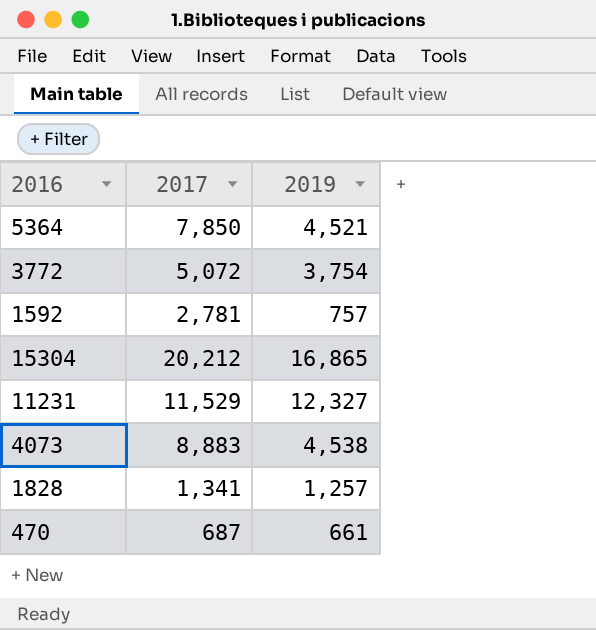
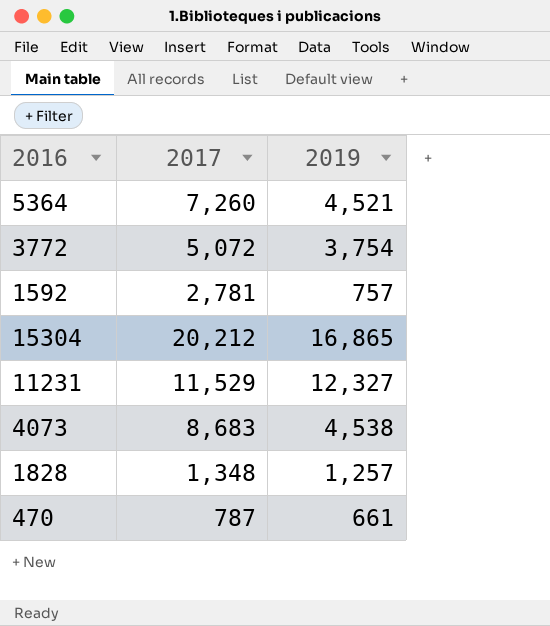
5364 | 2017: 7,850 -> 7,260
4073 | 2017: 8,883 -> 8,683
1828 | 2017: 1,341 -> 1,348
470 | 2017: 687 -> 787

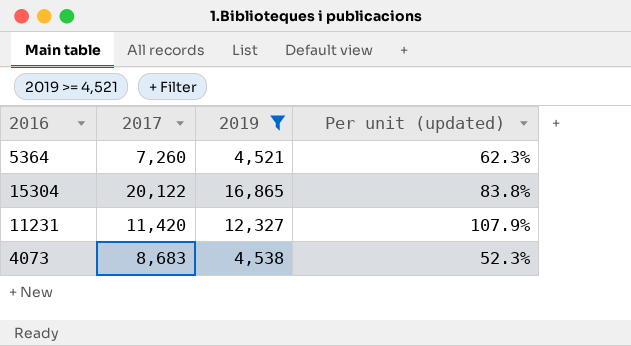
filter: none -> 2019 >= 4,521
column Per unit (updated) | formula: none -> [2019] / [2017]
15304 | 2017: 20,212 -> 20,122
11231 | 2017: 11,529 -> 11,420

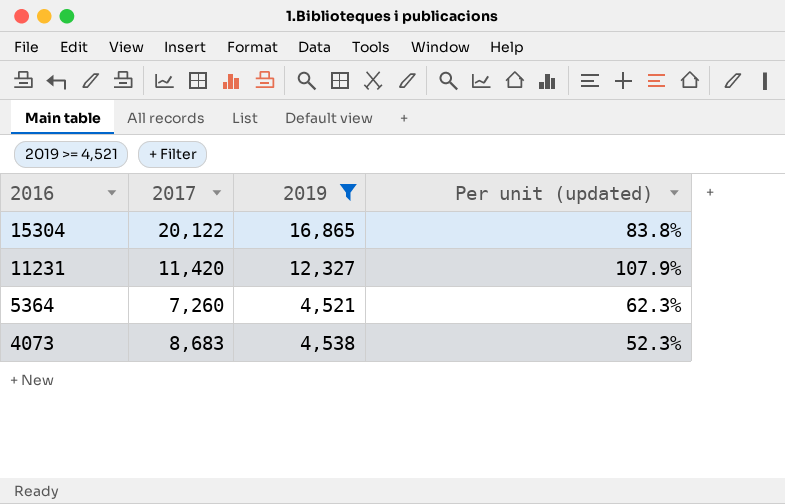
row order: none -> 2016 descending

